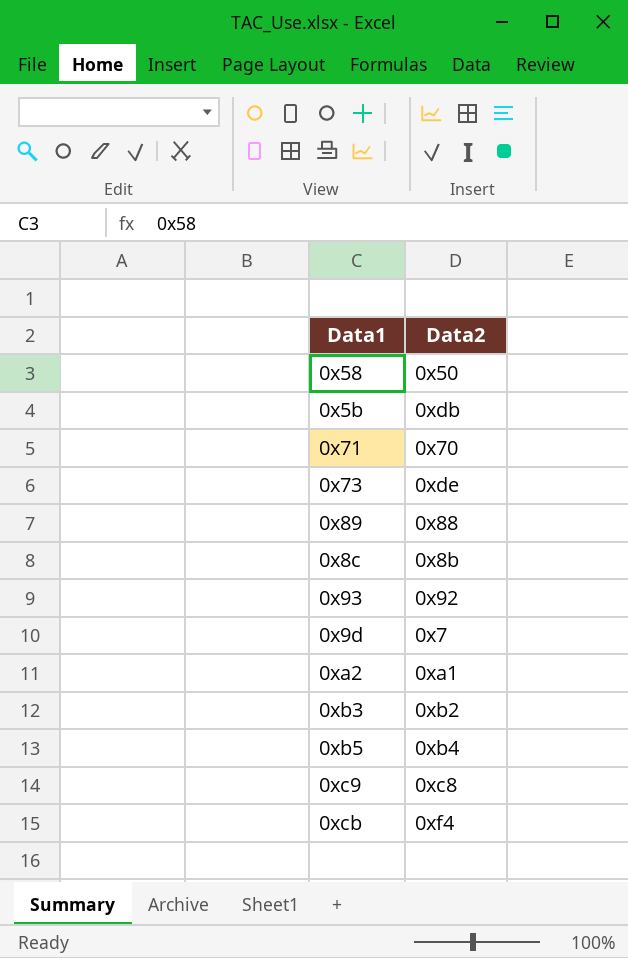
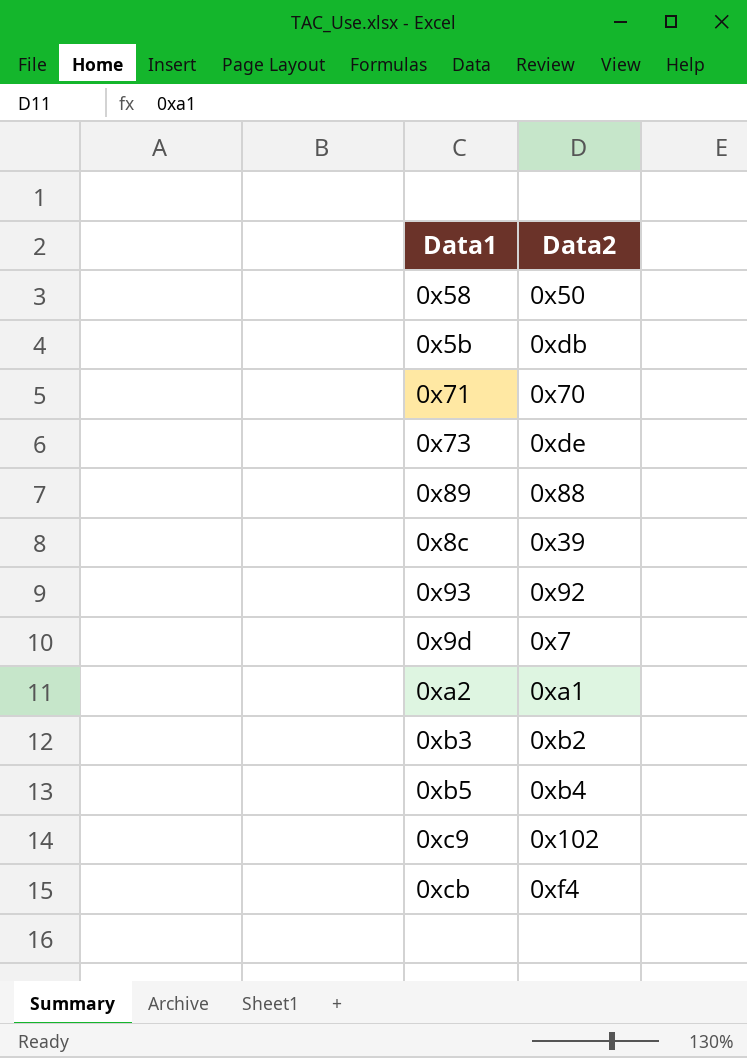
0x8c | Data2: 0x8b -> 0x39
0xc9 | Data2: 0xc8 -> 0x102

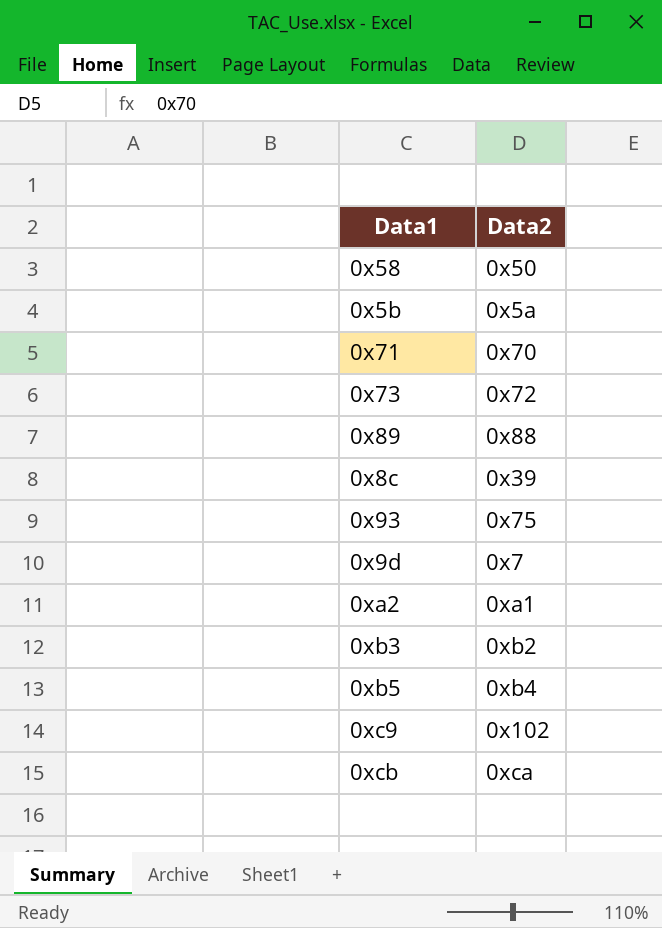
0x5b | Data2: 0xdb -> 0x5a
0x73 | Data2: 0xde -> 0x72
0x93 | Data2: 0x92 -> 0x75
0xcb | Data2: 0xf4 -> 0xca

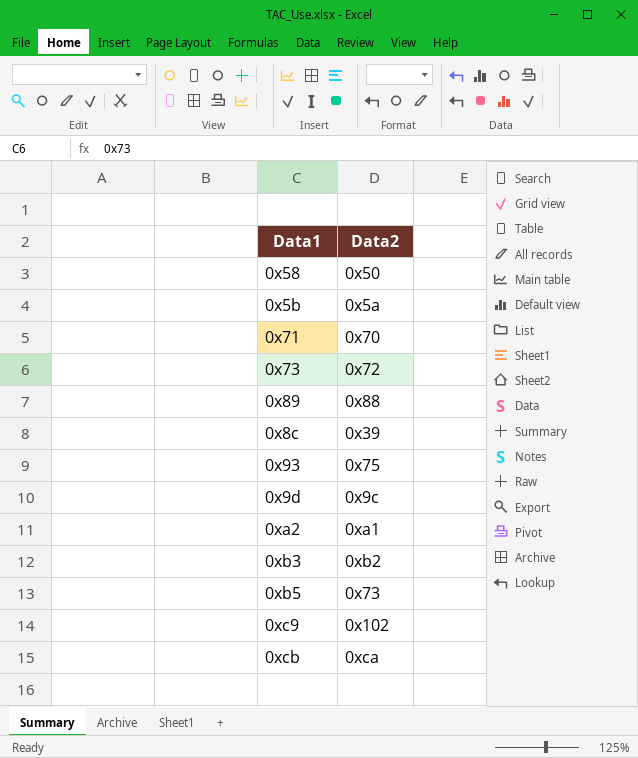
0x9d | Data2: 0x7 -> 0x9c
0xb5 | Data2: 0xb4 -> 0x73

